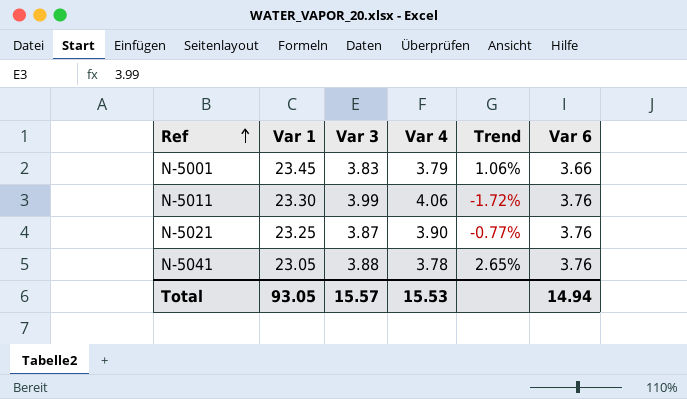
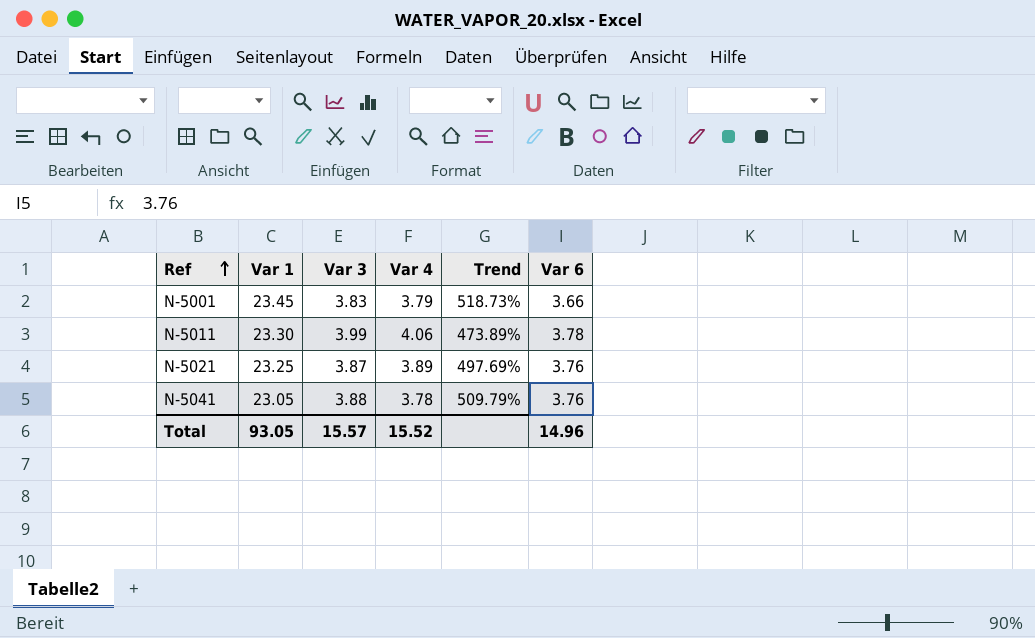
column Trend | formula: ([Var 3] - [Var 4]) / [Var 4] -> ([Var 1] - [Var 4]) / [Var 4]
N-5011 | Var 6: 3.76 -> 3.78
N-5021 | Var 4: 3.90 -> 3.89
Total | Var 4: 15.53 -> 15.52
Total | Var 6: 14.94 -> 14.96

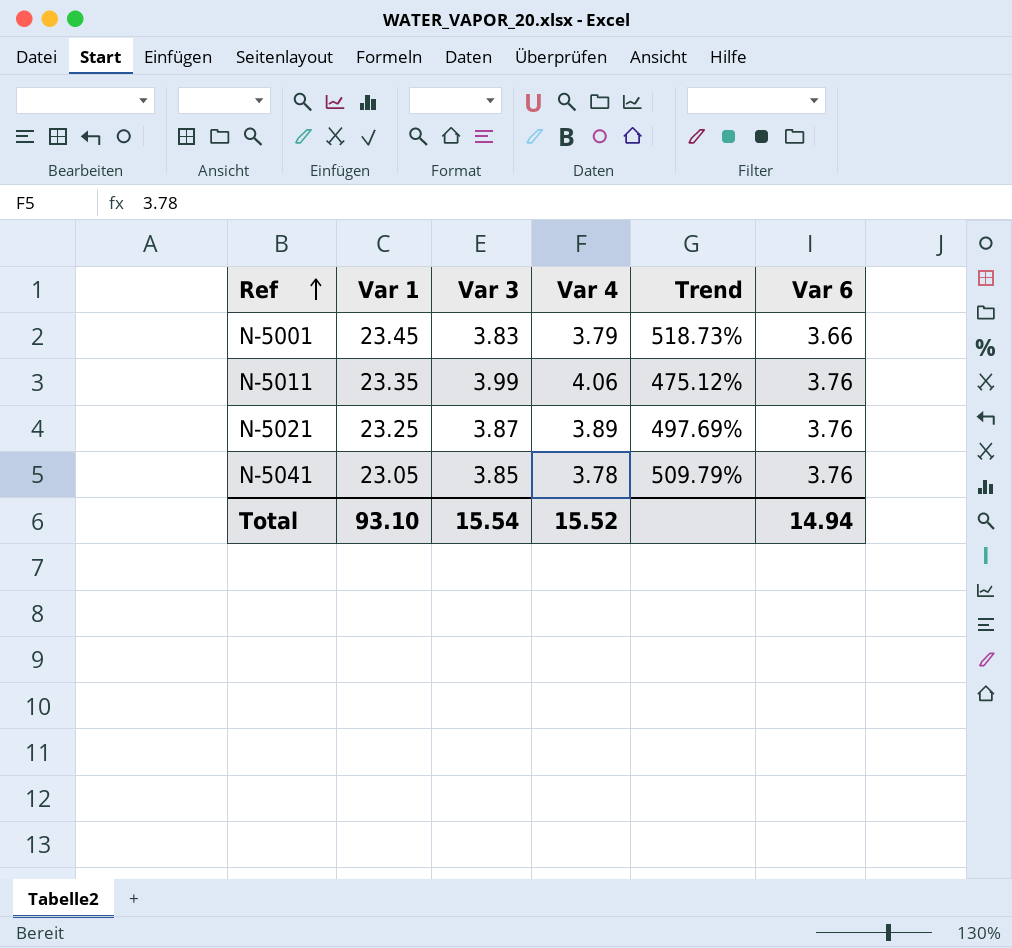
N-5011 | Var 1: 23.30 -> 23.35
N-5011 | Trend: 473.89% -> 475.12%
N-5011 | Var 6: 3.78 -> 3.76
N-5041 | Var 3: 3.88 -> 3.85
Total | Var 1: 93.05 -> 93.10
Total | Var 3: 15.57 -> 15.54
Total | Var 6: 14.96 -> 14.94

